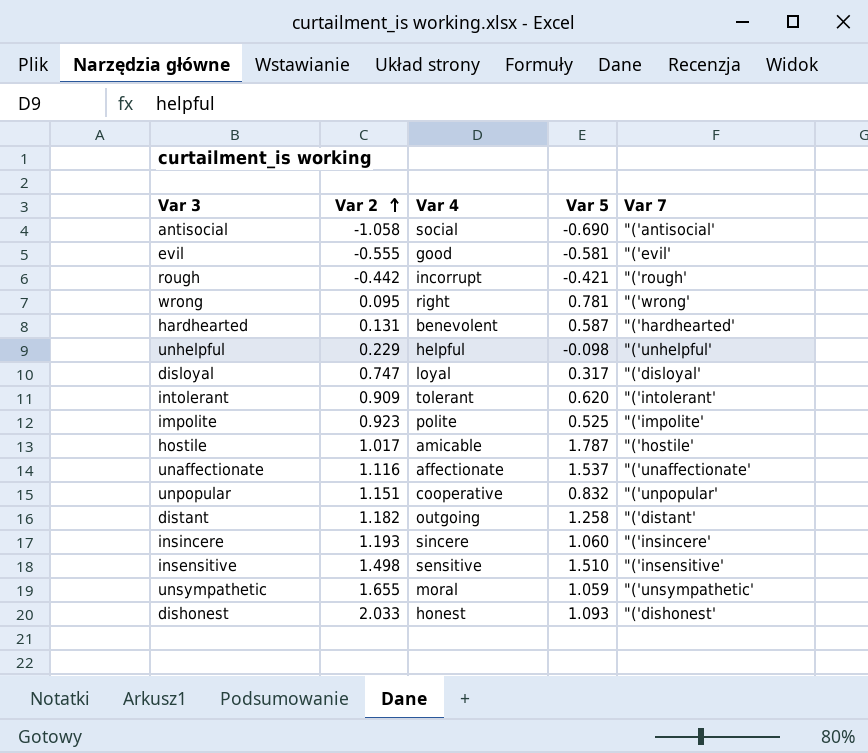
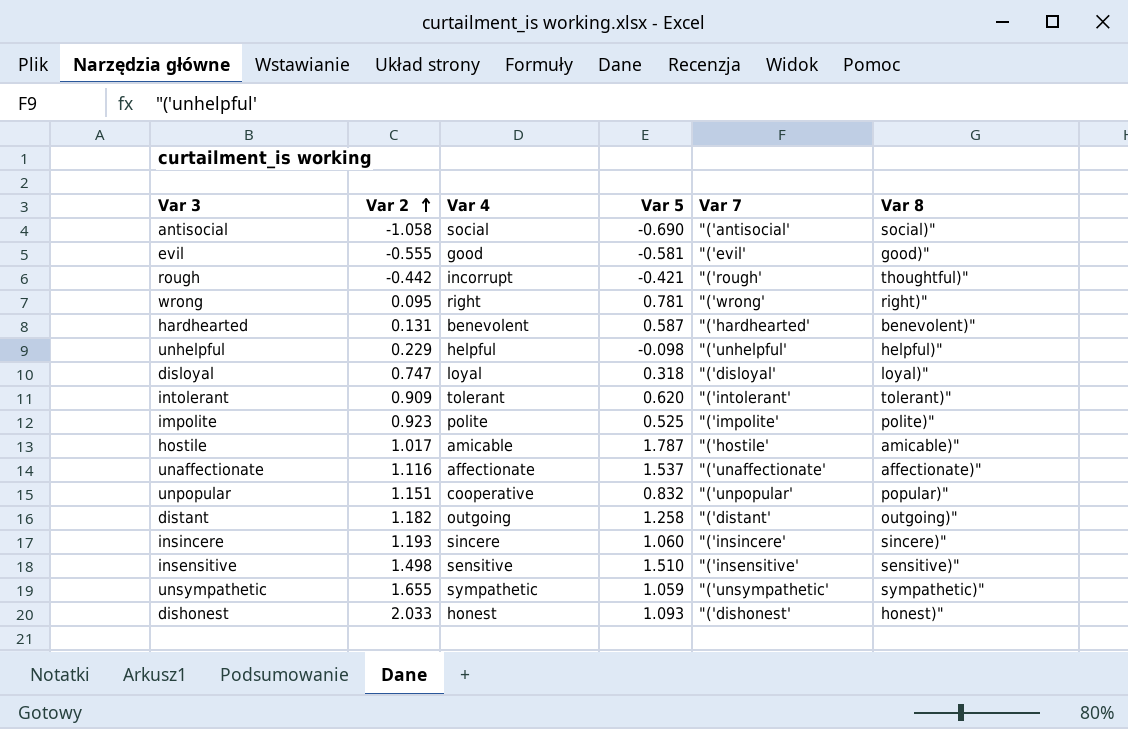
column Var 8 | position: none -> 6
disloyal | Var 5: 0.317 -> 0.318
unsympathetic | Var 4: moral -> sympathetic

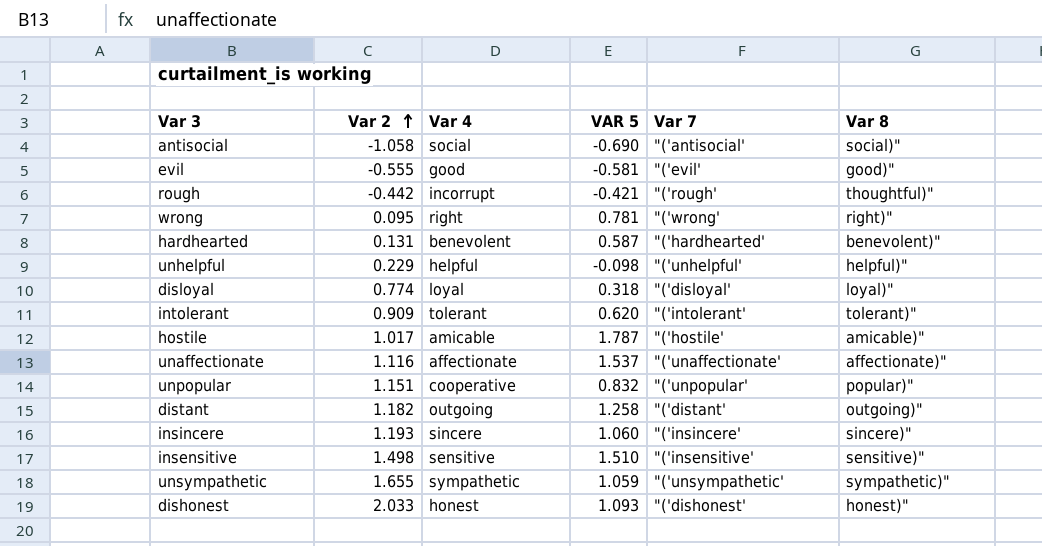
column name: Var 5 -> VAR 5
row impolite: 0.923 | polite | 0.525 | "('impolite' | polite)" -> none
disloyal | Var 2: 0.747 -> 0.774

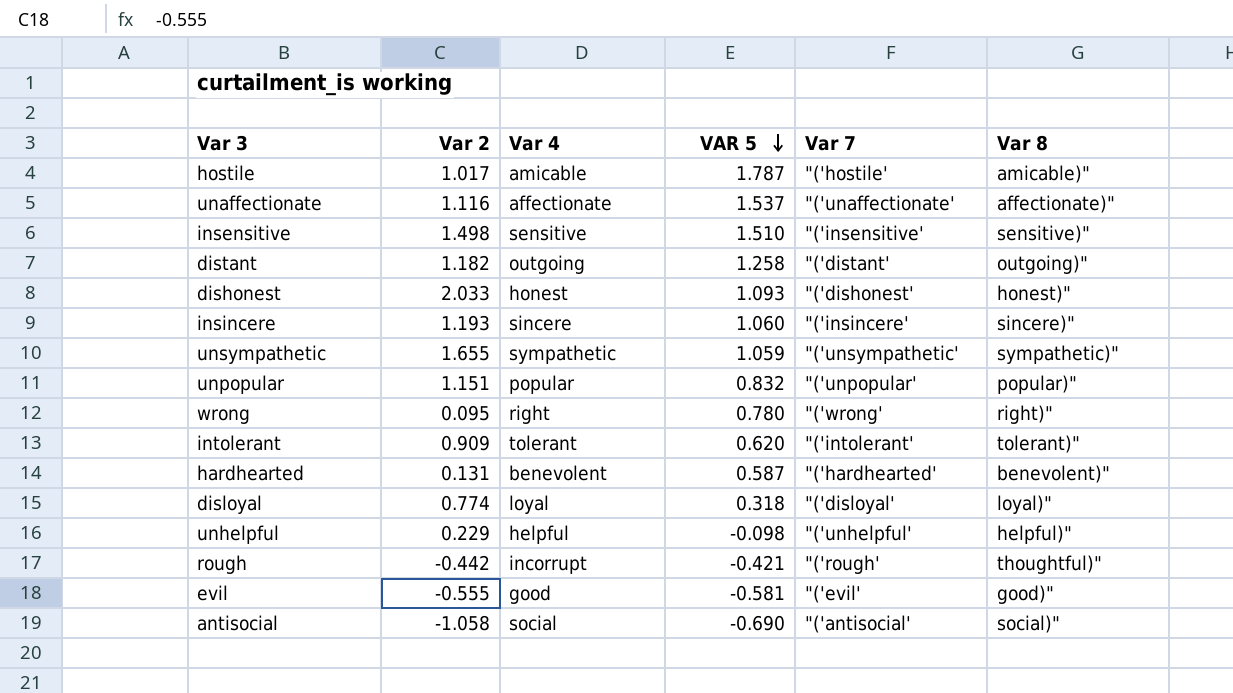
row order: Var 2 ascending -> VAR 5 descending
unpopular | Var 4: cooperative -> popular
wrong | VAR 5: 0.781 -> 0.780

